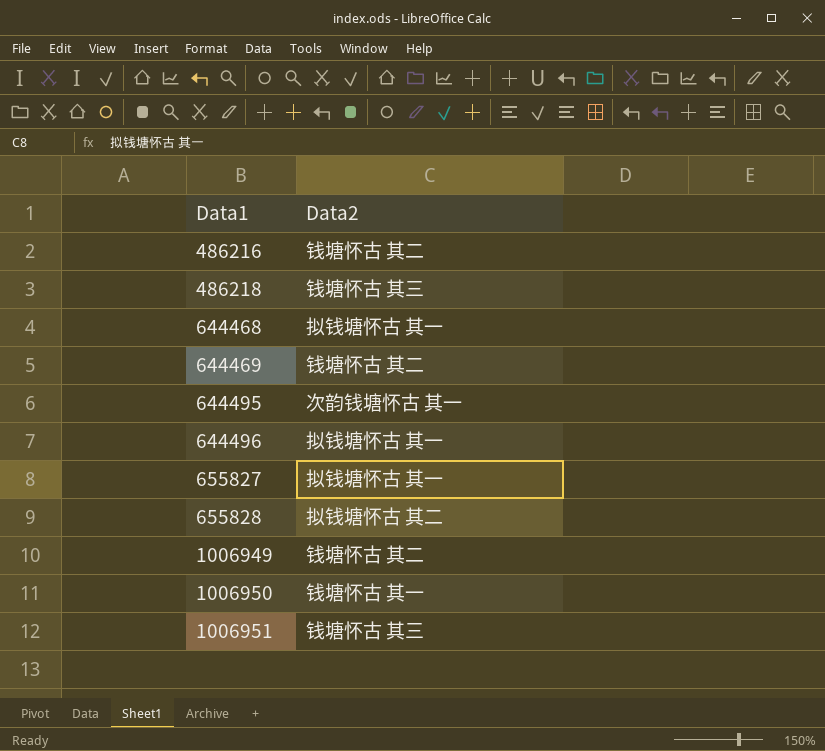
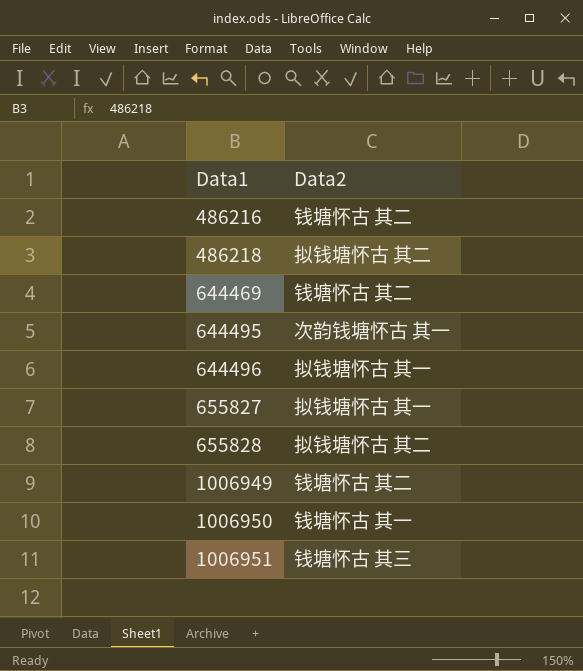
row 644468: 拟钱塘怀古 其一 -> none
486218 | Data2: 钱塘怀古 其三 -> 拟钱塘怀古 其二

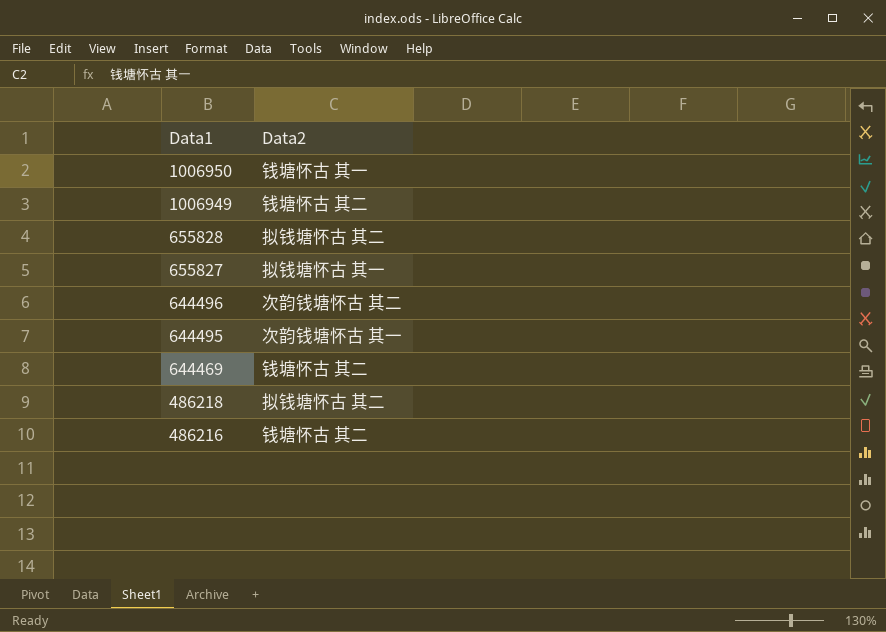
row order: Data1 ascending -> Data1 descending
row 1006951: 钱塘怀古 其三 -> none
644496 | Data2: 拟钱塘怀古 其一 -> 次韵钱塘怀古 其二

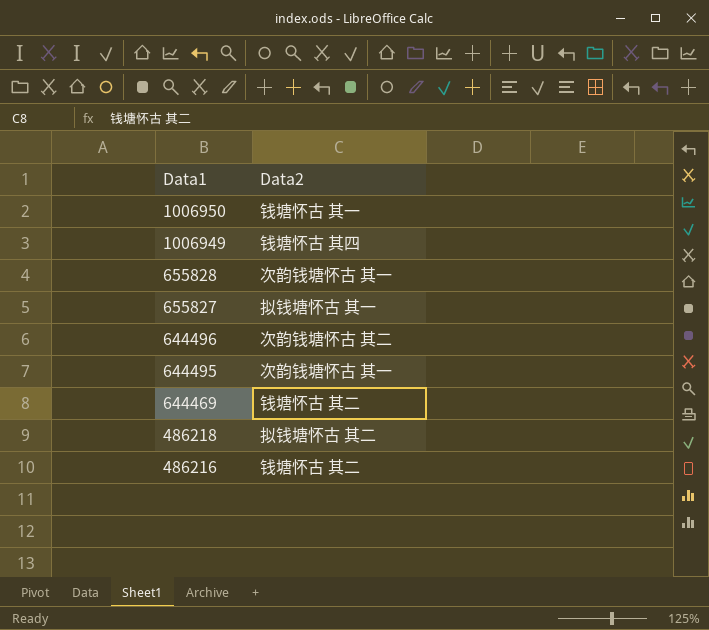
1006949 | Data2: 钱塘怀古 其二 -> 钱塘怀古 其四
655828 | Data2: 拟钱塘怀古 其二 -> 次韵钱塘怀古 其一

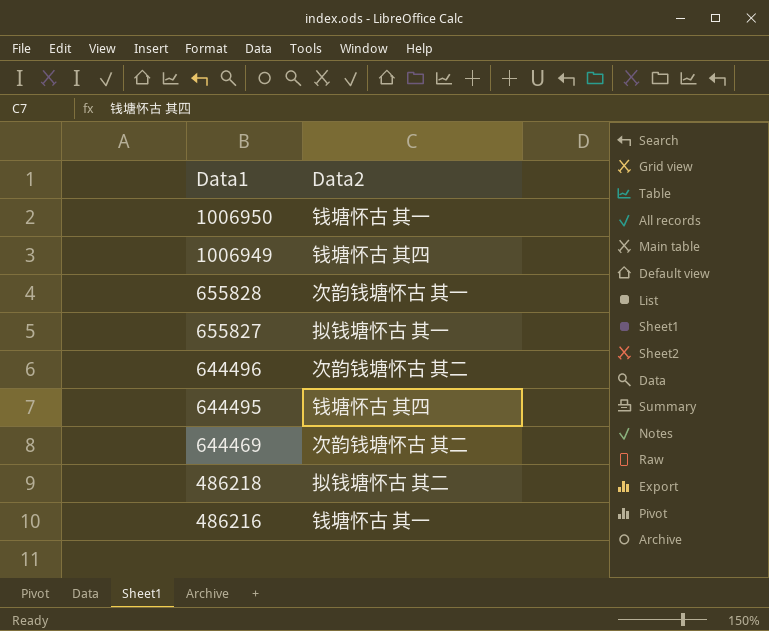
644495 | Data2: 次韵钱塘怀古 其一 -> 钱塘怀古 其四
644469 | Data2: 钱塘怀古 其二 -> 次韵钱塘怀古 其二
486216 | Data2: 钱塘怀古 其二 -> 钱塘怀古 其一

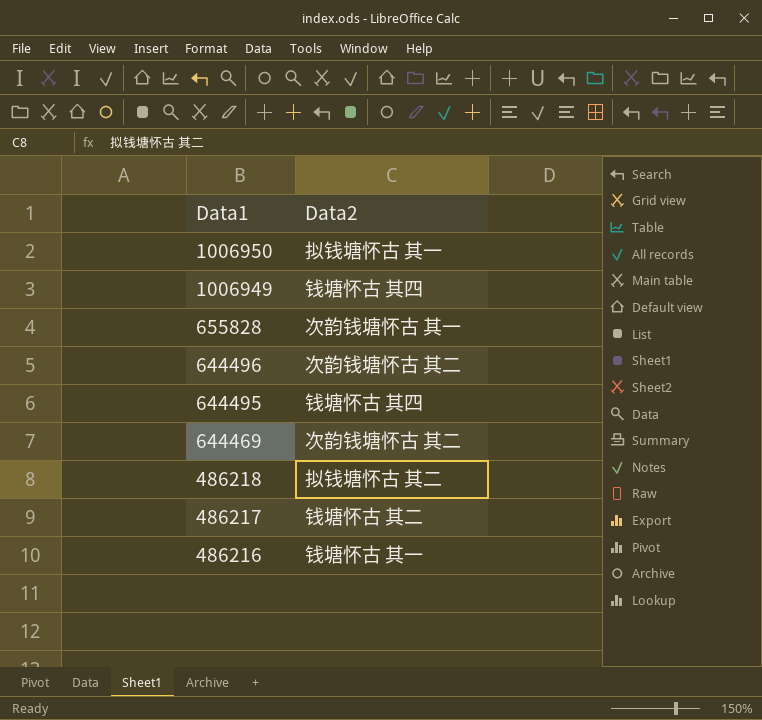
row 655827: 拟钱塘怀古 其一 -> none
1006950 | Data2: 钱塘怀古 其一 -> 拟钱塘怀古 其一
row 486217: none -> 钱塘怀古 其二

